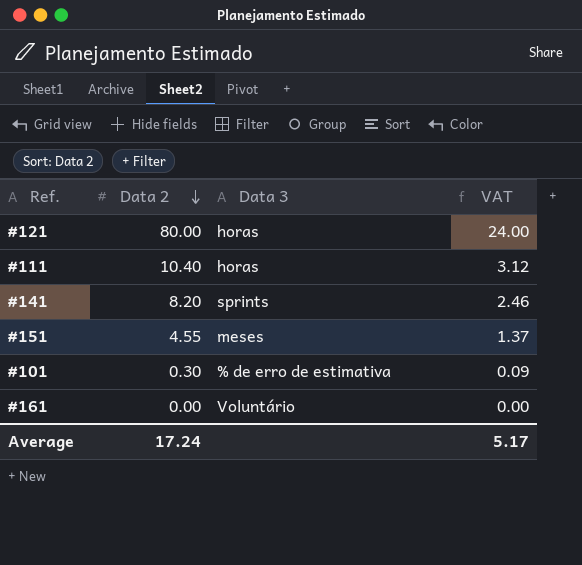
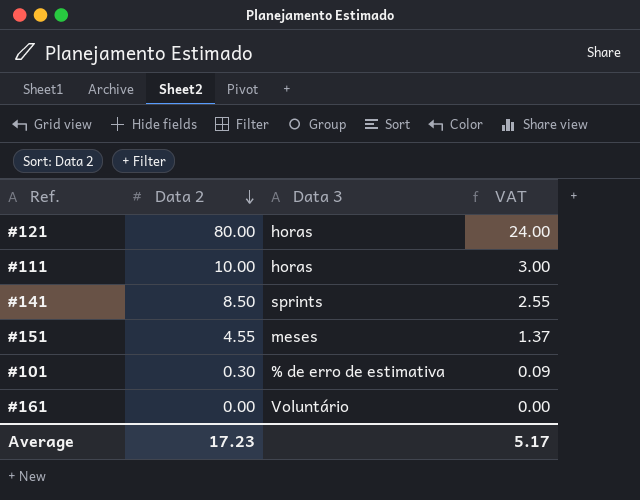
#111 | Data 2: 10.40 -> 10.00
#111 | VAT: 3.12 -> 3.00
#141 | Data 2: 8.20 -> 8.50
#141 | VAT: 2.46 -> 2.55
Average | Data 2: 17.24 -> 17.23

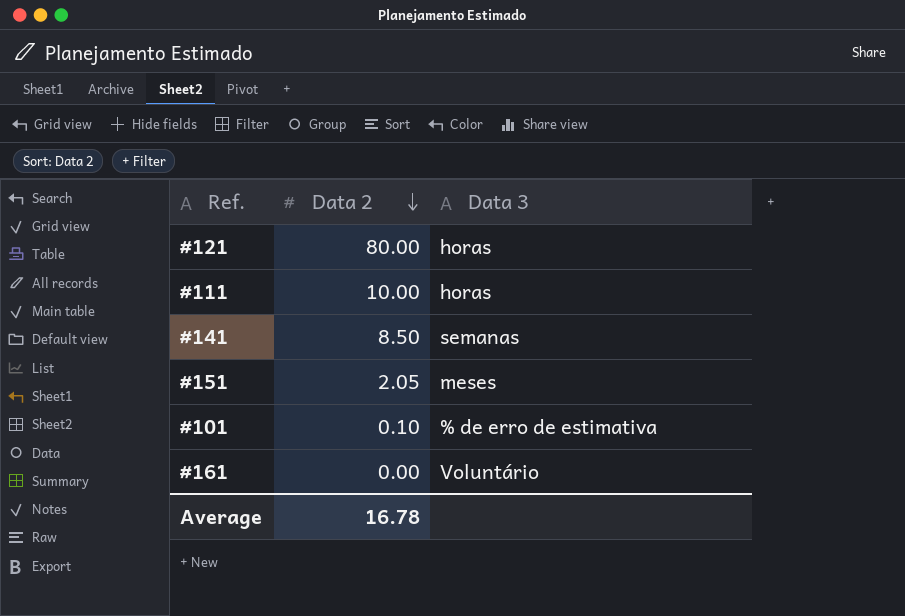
column VAT | formula: [Data 2] * 0.3 -> none
#141 | Data 3: sprints -> semanas
#151 | Data 2: 4.55 -> 2.05
#101 | Data 2: 0.30 -> 0.10
Average | Data 2: 17.23 -> 16.78

